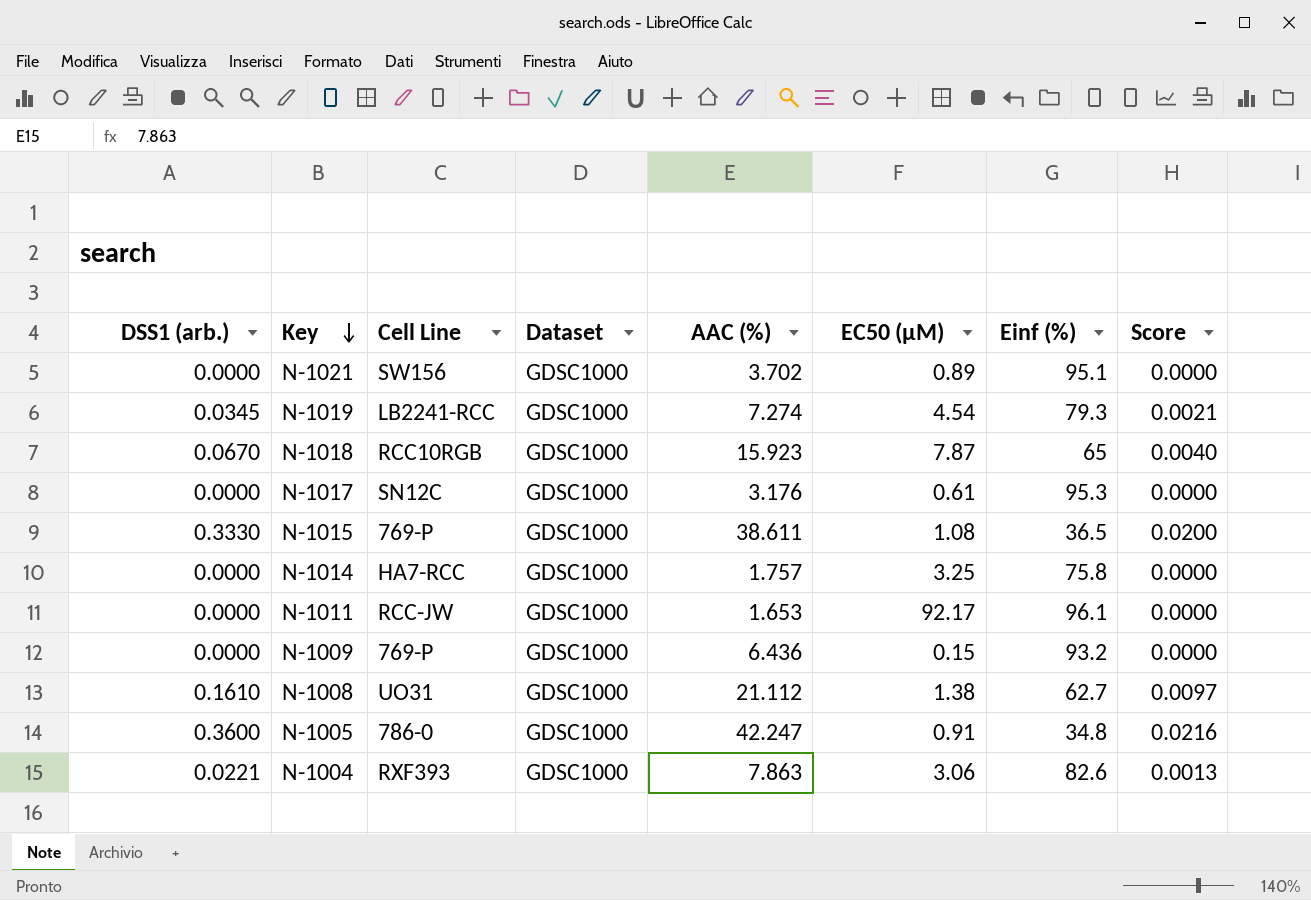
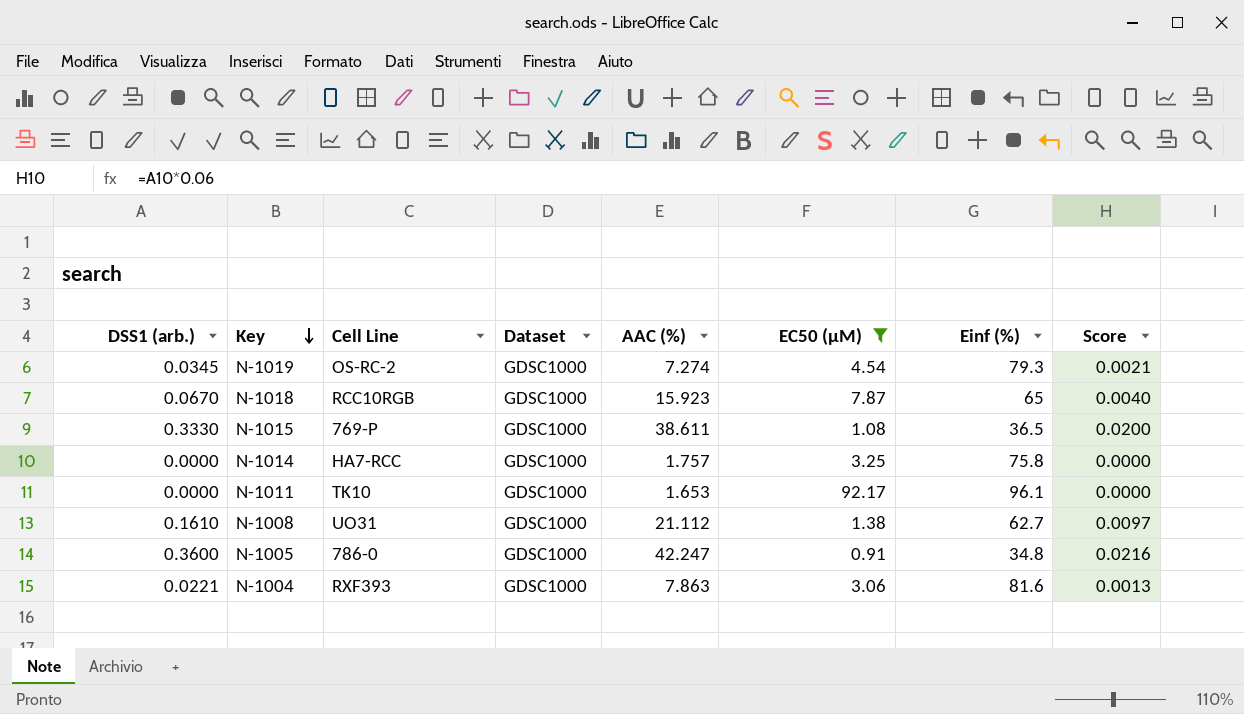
filter: none -> EC50 (µM) >= 0.91
N-1019 | Cell Line: LB2241-RCC -> OS-RC-2
N-1011 | Cell Line: RCC-JW -> TK10
N-1004 | Einf (%): 82.6 -> 81.6

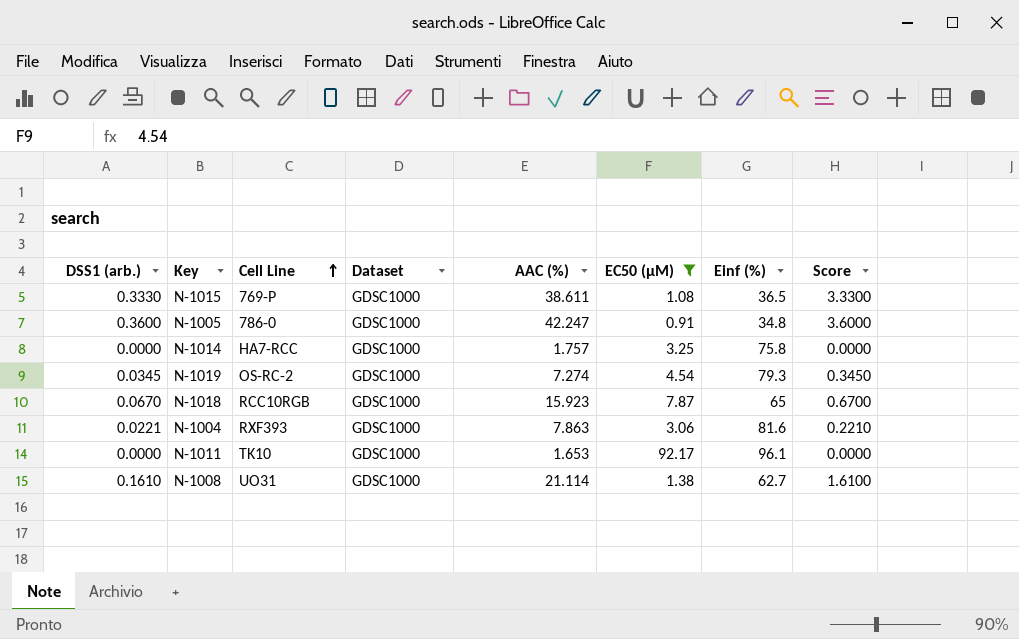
row order: Key descending -> Cell Line ascending
column Score | formula: [DSS1 (arb.)] * 0.06 -> [DSS1 (arb.)] * 10
N-1008 | AAC (%): 21.112 -> 21.114

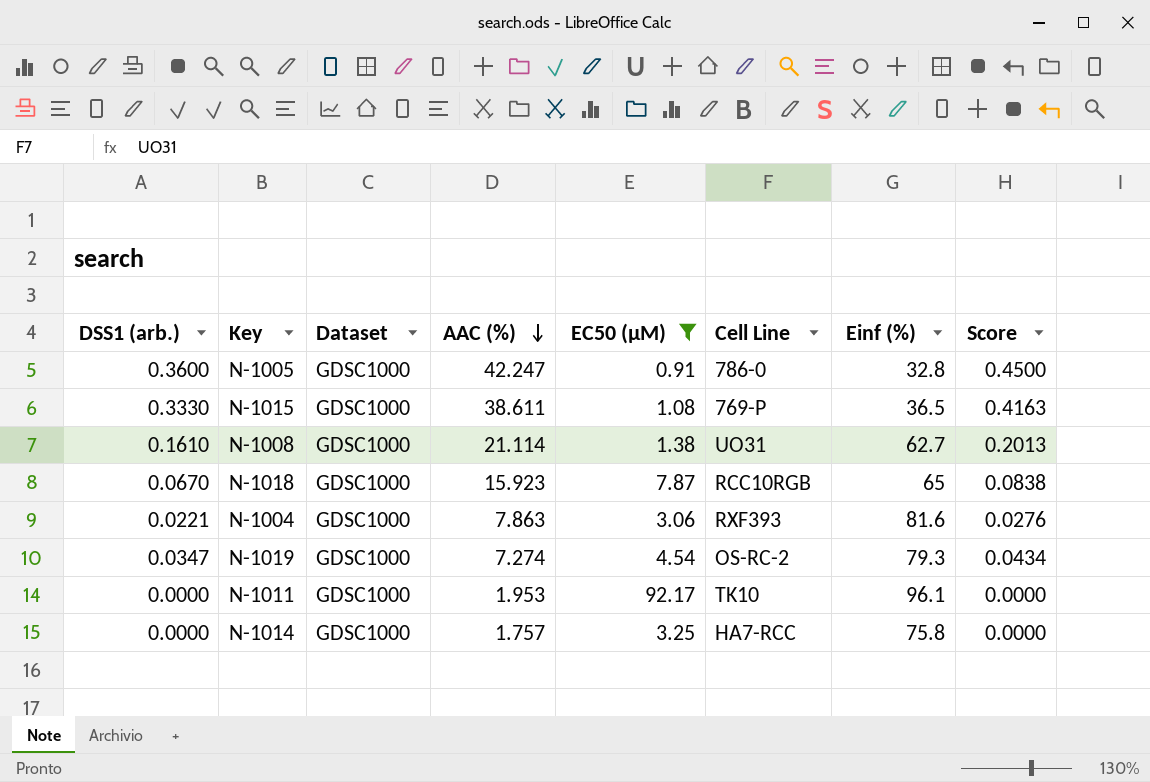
row order: Cell Line ascending -> AAC (%) descending
column Cell Line | position: 3 -> 6
column Score | formula: [DSS1 (arb.)] * 10 -> [DSS1 (arb.)] * 1.25
N-1005 | Einf (%): 34.8 -> 32.8
N-1019 | DSS1 (arb.): 0.0345 -> 0.0347
N-1011 | AAC (%): 1.653 -> 1.953

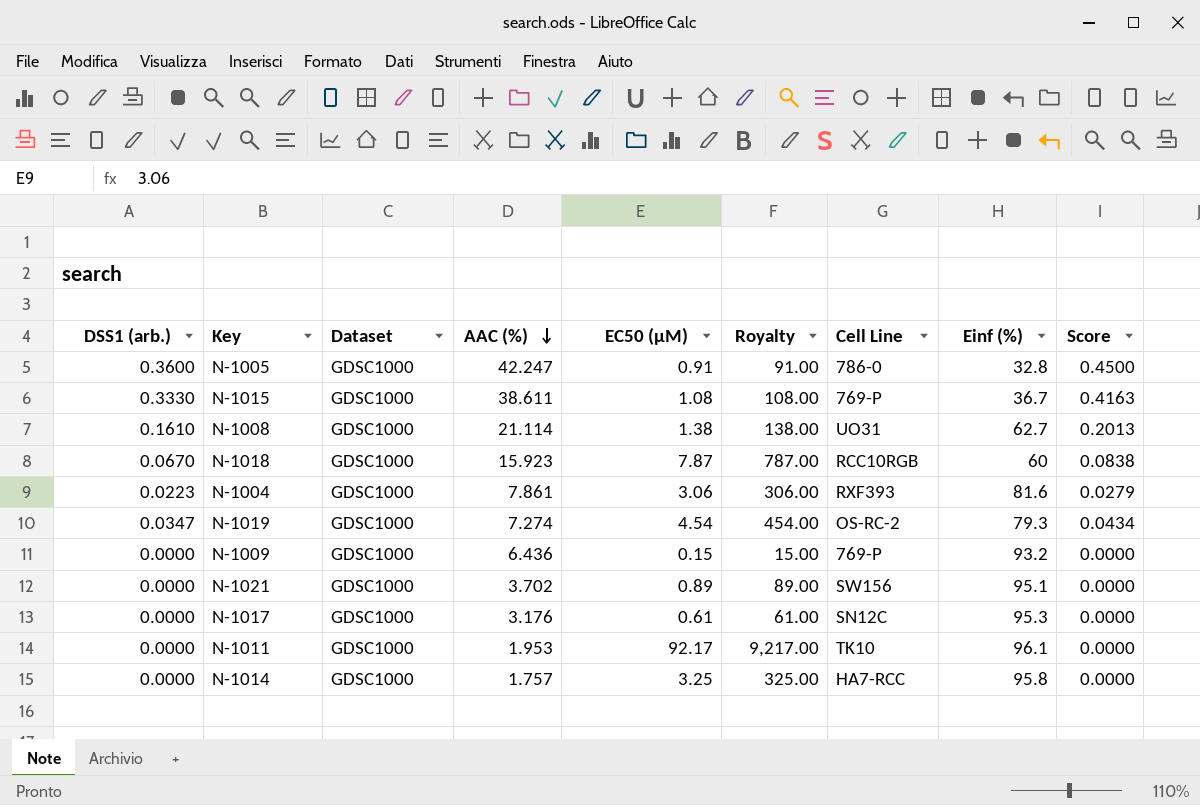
filter: EC50 (µM) >= 0.91 -> none
column Royalty | formula: none -> [EC50 (µM)] * 100
N-1015 | Einf (%): 36.5 -> 36.7
N-1018 | Einf (%): 65 -> 60
N-1004 | DSS1 (arb.): 0.0221 -> 0.0223
N-1004 | AAC (%): 7.863 -> 7.861
N-1004 | Score: 0.0276 -> 0.0279
N-1014 | Einf (%): 75.8 -> 95.8

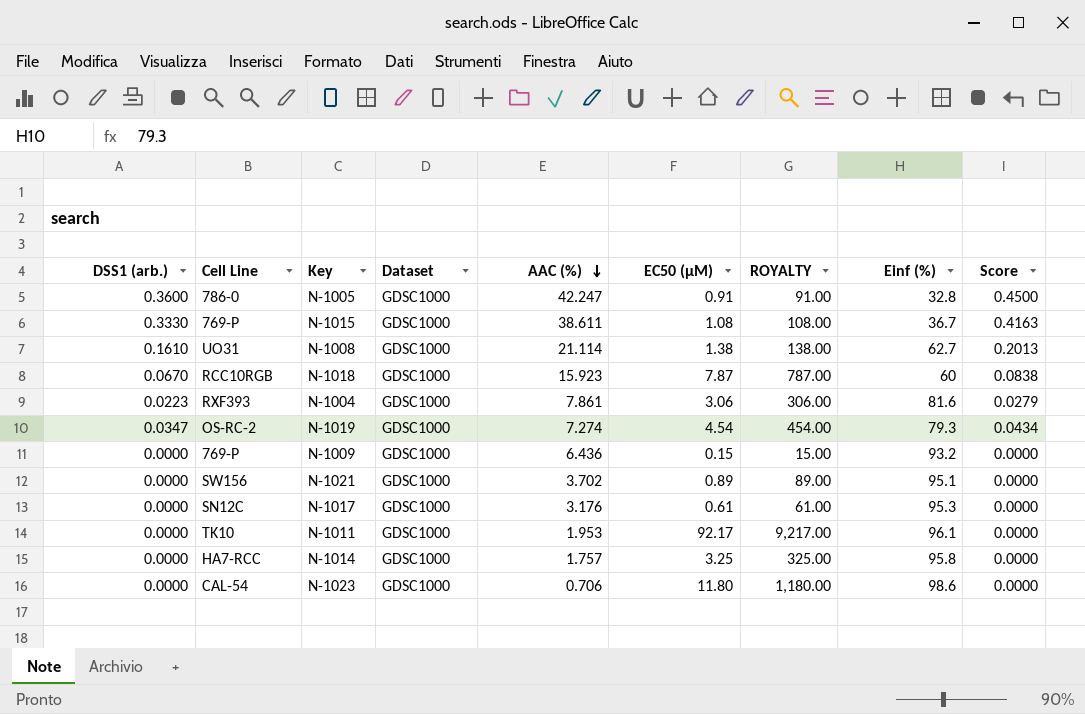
column Cell Line | position: 7 -> 2
column name: Royalty -> ROYALTY
row N-1023: none -> 0.0000 | CAL-54 | GDSC1000 | 0.706 | 11.80 | 1,180.00 | 98.6 | 0.0000

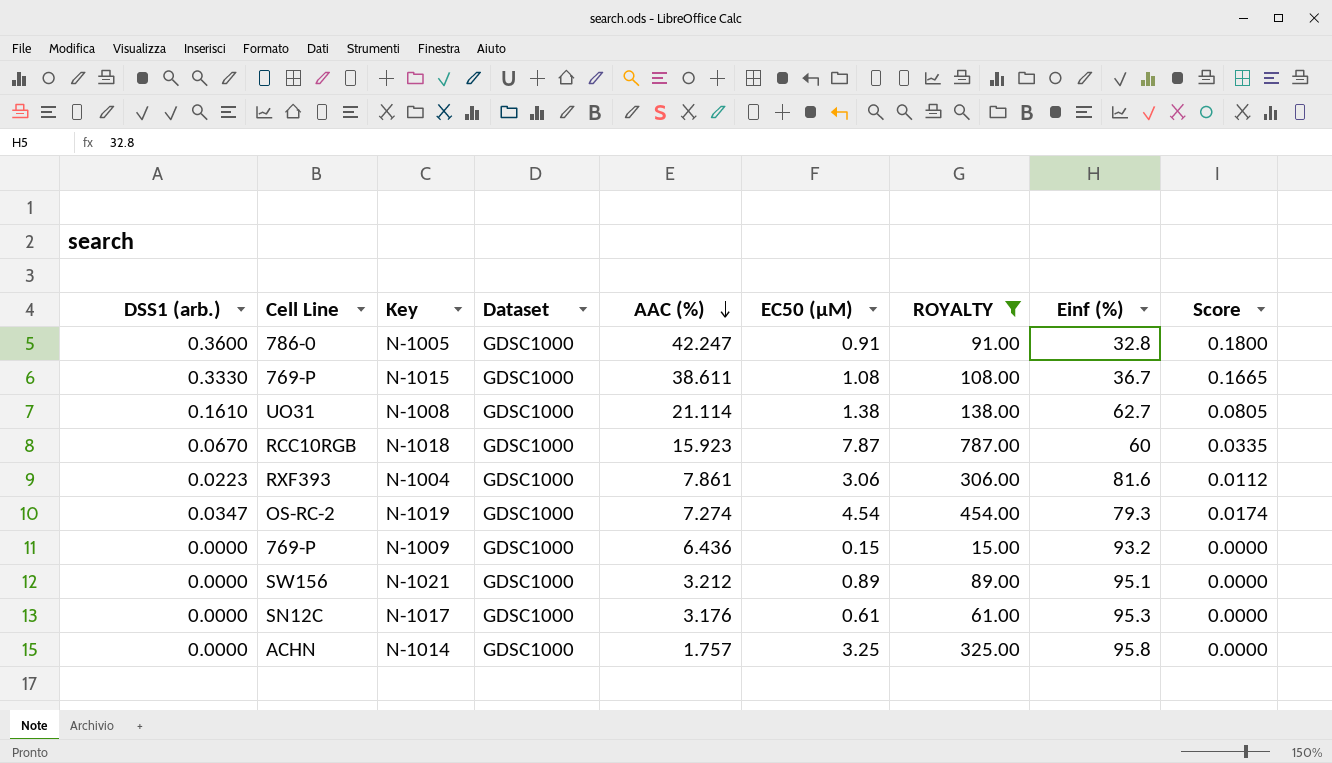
filter: none -> ROYALTY <= 787.00
column Score | formula: [DSS1 (arb.)] * 1.25 -> [DSS1 (arb.)] * 0.5
N-1021 | AAC (%): 3.702 -> 3.212
N-1014 | Cell Line: HA7-RCC -> ACHN

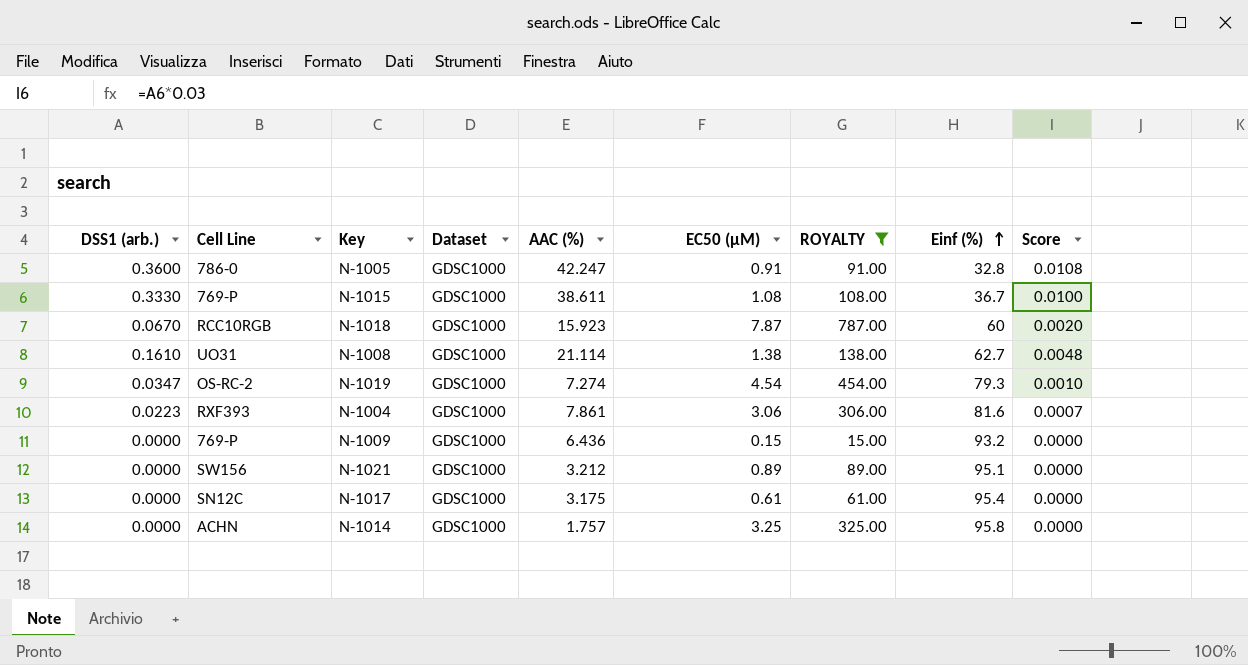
row order: AAC (%) descending -> Einf (%) ascending
column Score | formula: [DSS1 (arb.)] * 0.5 -> [DSS1 (arb.)] * 0.03
N-1017 | AAC (%): 3.176 -> 3.175
N-1017 | Einf (%): 95.3 -> 95.4

